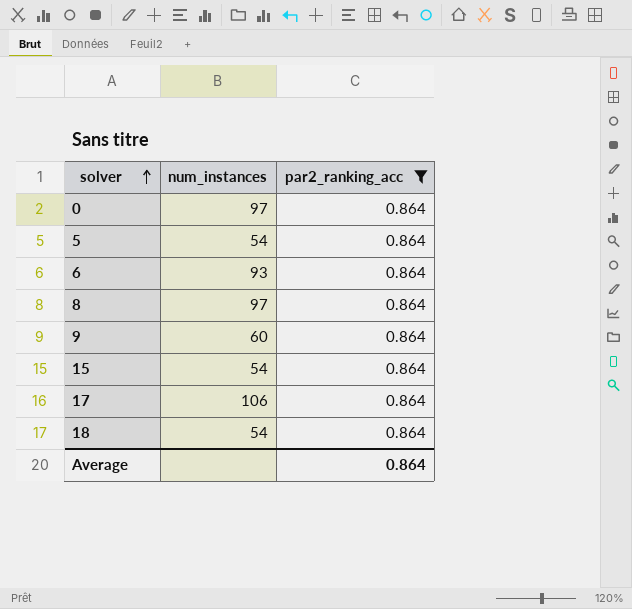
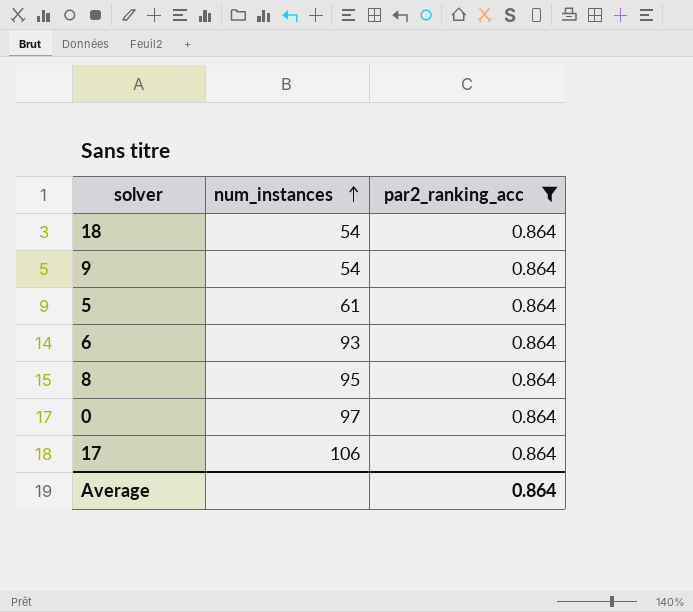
row order: solver ascending -> num_instances ascending
row 15: 54 | 0.864 -> none
9 | num_instances: 60 -> 54
5 | num_instances: 54 -> 61
8 | num_instances: 97 -> 95

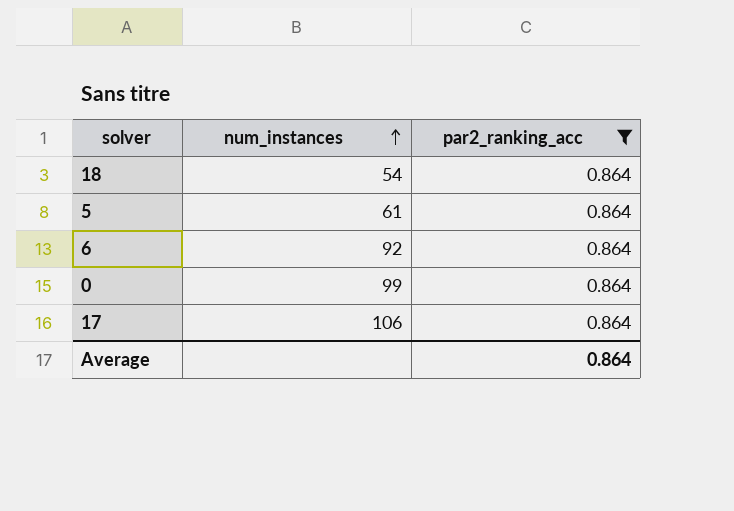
row 9: 54 | 0.864 -> none
row 8: 95 | 0.864 -> none
6 | num_instances: 93 -> 92
0 | num_instances: 97 -> 99

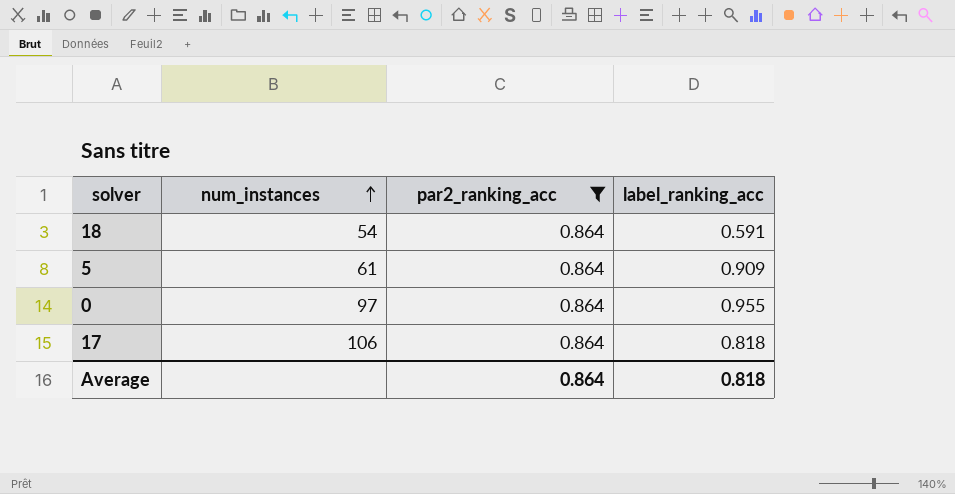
column label_ranking_acc | position: none -> 4
row 6: 92 | 0.864 -> none
0 | num_instances: 99 -> 97

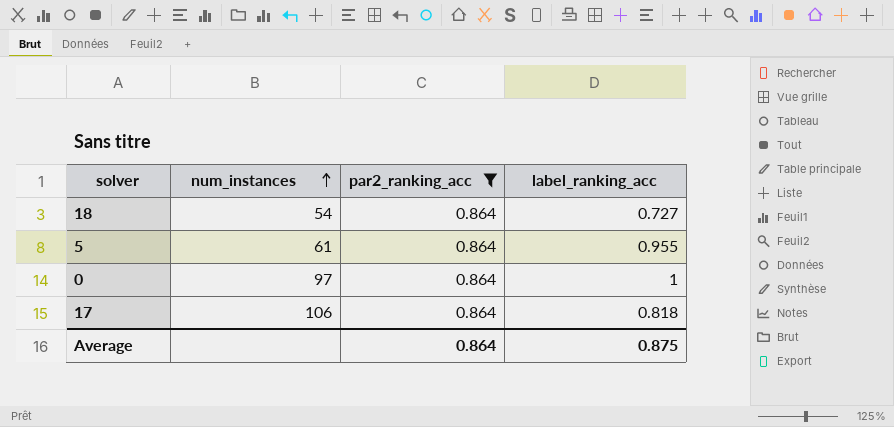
18 | label_ranking_acc: 0.591 -> 0.727
5 | label_ranking_acc: 0.909 -> 0.955
0 | label_ranking_acc: 0.955 -> 1
Average | label_ranking_acc: 0.818 -> 0.875

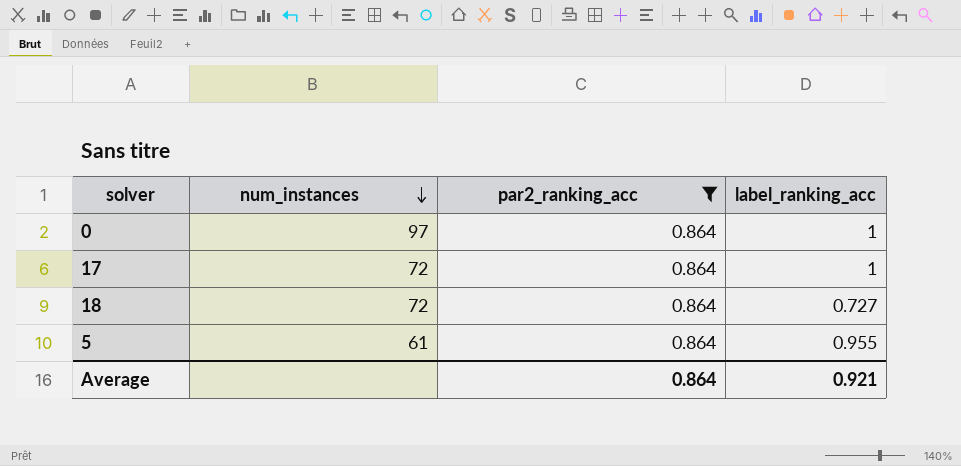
row order: num_instances ascending -> num_instances descending
17 | num_instances: 106 -> 72
17 | label_ranking_acc: 0.818 -> 1
18 | num_instances: 54 -> 72
Average | label_ranking_acc: 0.875 -> 0.921

